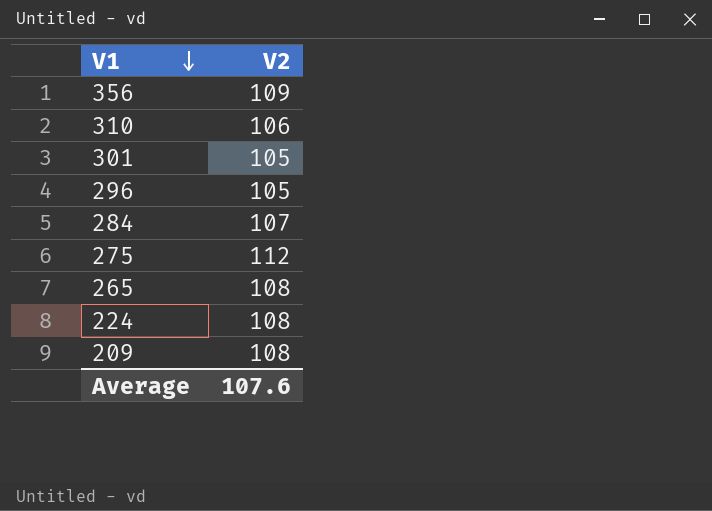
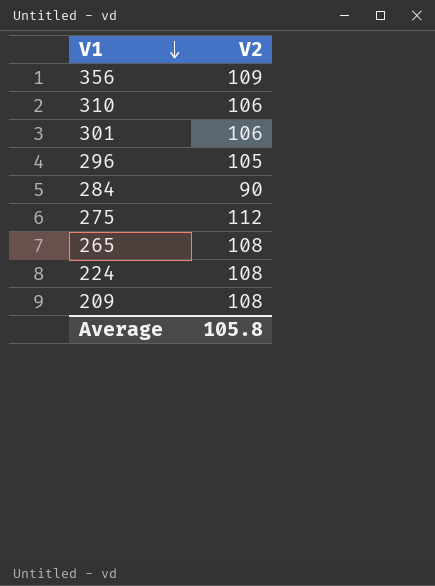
301 | V2: 105 -> 106
284 | V2: 107 -> 90
Average | V2: 107.6 -> 105.8

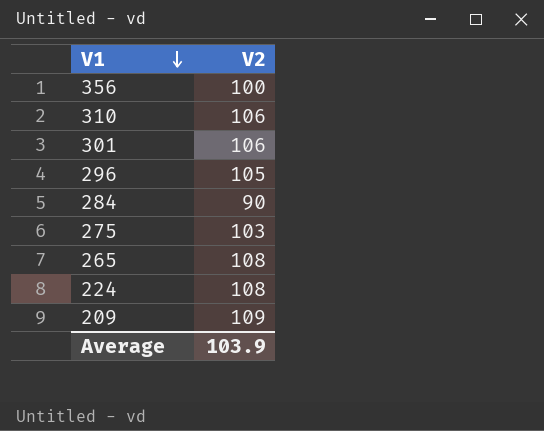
356 | V2: 109 -> 100
275 | V2: 112 -> 103
209 | V2: 108 -> 109
Average | V2: 105.8 -> 103.9

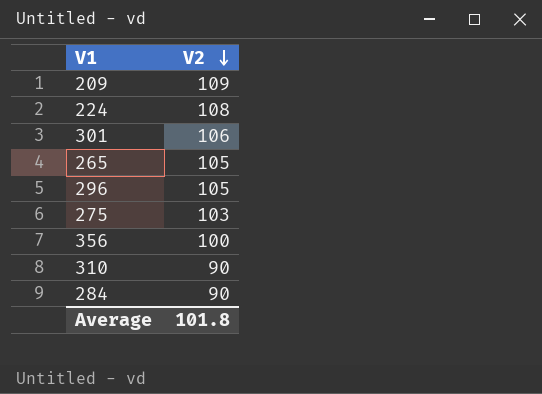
row order: V1 descending -> V2 descending
265 | V2: 108 -> 105
310 | V2: 106 -> 90
Average | V2: 103.9 -> 101.8

